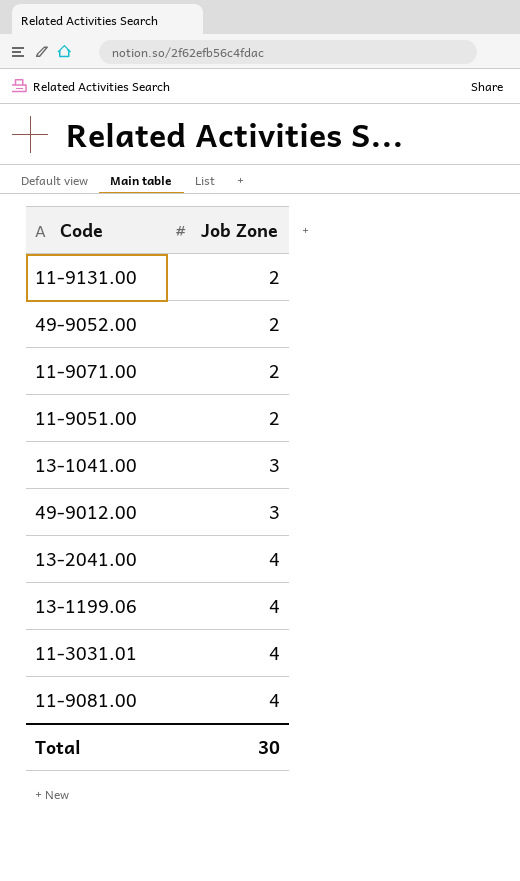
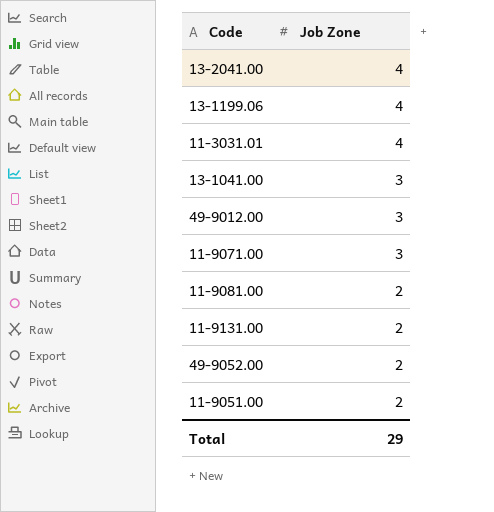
row order: Job Zone ascending -> Job Zone descending
11-9071.00 | Job Zone: 2 -> 3
11-9081.00 | Job Zone: 4 -> 2
Total | Job Zone: 30 -> 29

